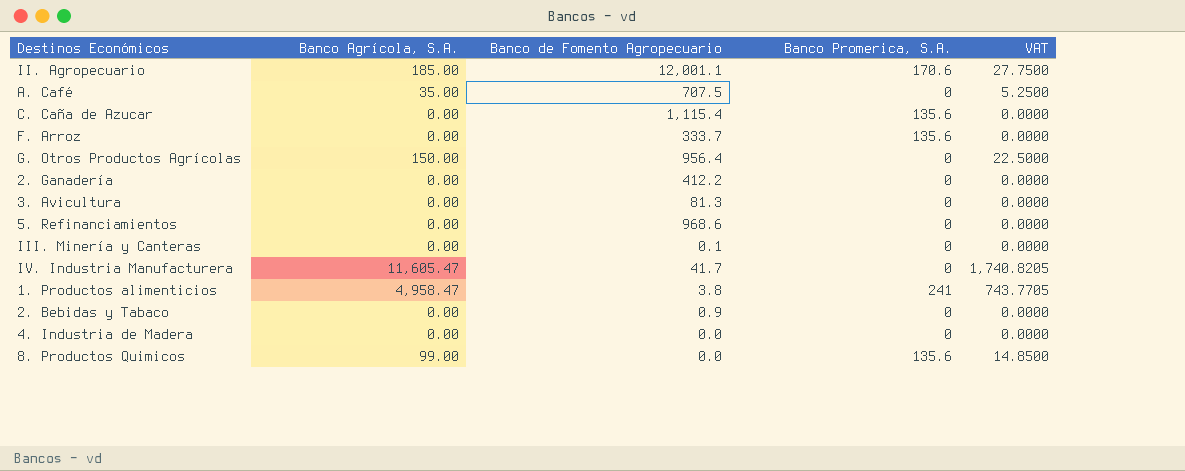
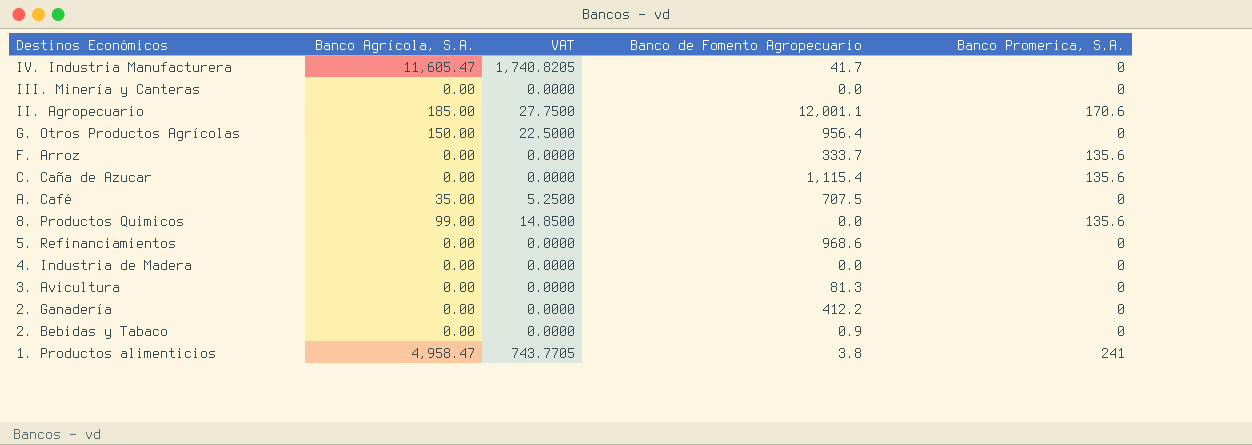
row order: none -> Destinos Económicos descending
column VAT | position: 5 -> 3
III. Minería y Canteras | Banco de Fomento Agropecuario: 0.1 -> 0.0

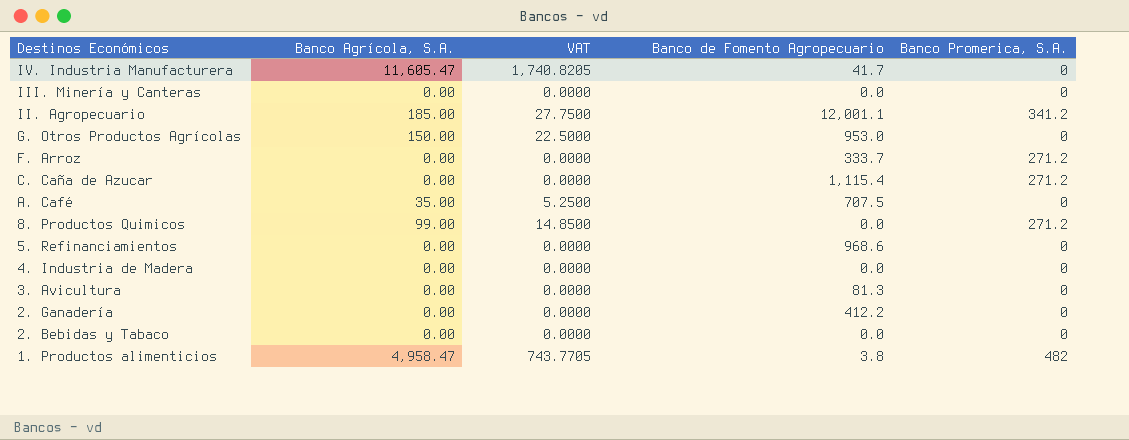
II. Agropecuario | Banco Promerica, S.A.: 170.6 -> 341.2
G. Otros Productos Agrícolas | Banco de Fomento Agropecuario: 956.4 -> 953.0
F. Arroz | Banco Promerica, S.A.: 135.6 -> 271.2
C. Caña de Azucar | Banco Promerica, S.A.: 135.6 -> 271.2
8. Productos Quimicos | Banco Promerica, S.A.: 135.6 -> 271.2
2. Bebidas y Tabaco | Banco de Fomento Agropecuario: 0.9 -> 0.0
1. Productos alimenticios | Banco Promerica, S.A.: 241 -> 482

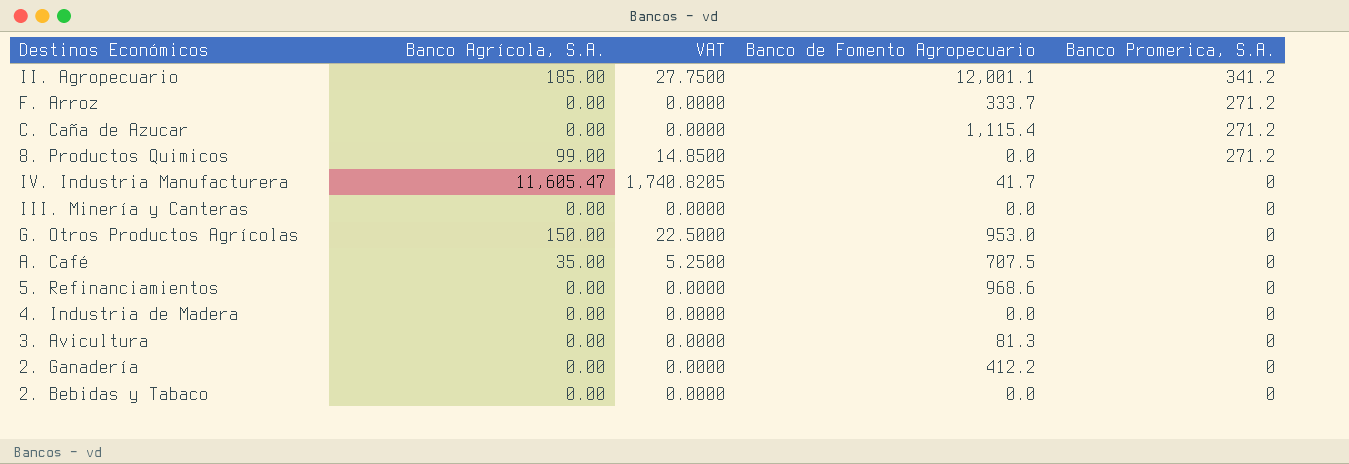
row order: Destinos Económicos descending -> Banco Promerica, S.A. descending
row 1. Productos alimenticios: 4,958.47 | 743.7705 | 3.8 | 482 -> none

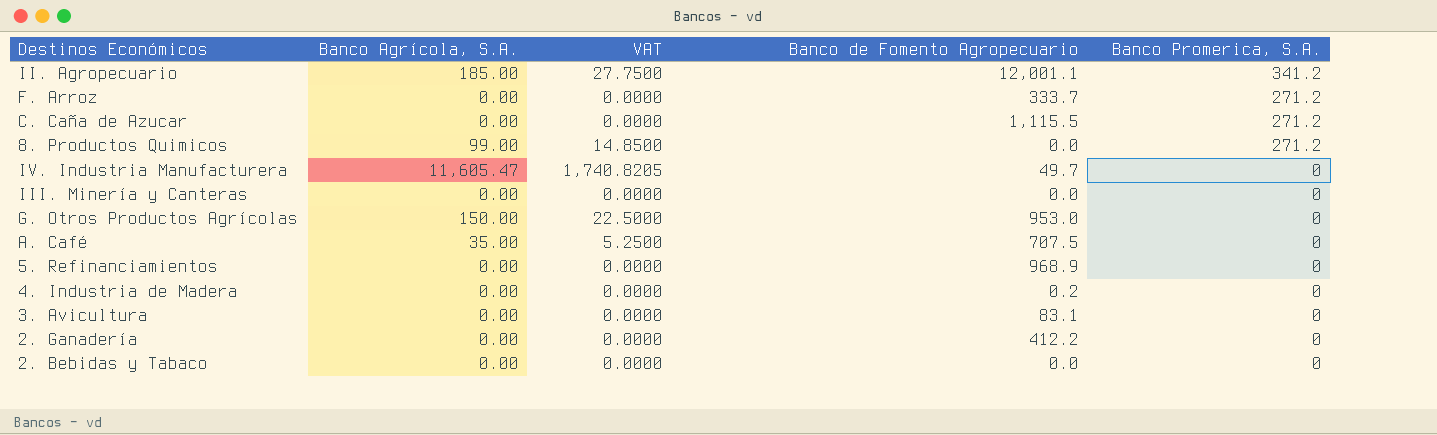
C. Caña de Azucar | Banco de Fomento Agropecuario: 1,115.4 -> 1,115.5
IV. Industria Manufacturera | Banco de Fomento Agropecuario: 41.7 -> 49.7
5. Refinanciamientos | Banco de Fomento Agropecuario: 968.6 -> 968.9
4. Industria de Madera | Banco de Fomento Agropecuario: 0.0 -> 0.2
3. Avicultura | Banco de Fomento Agropecuario: 81.3 -> 83.1

